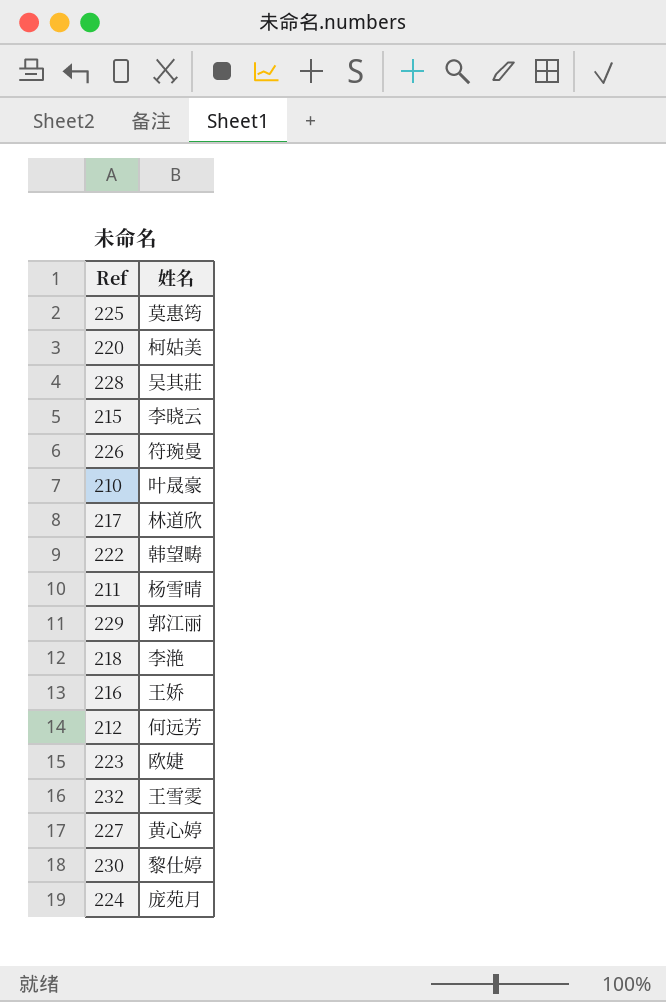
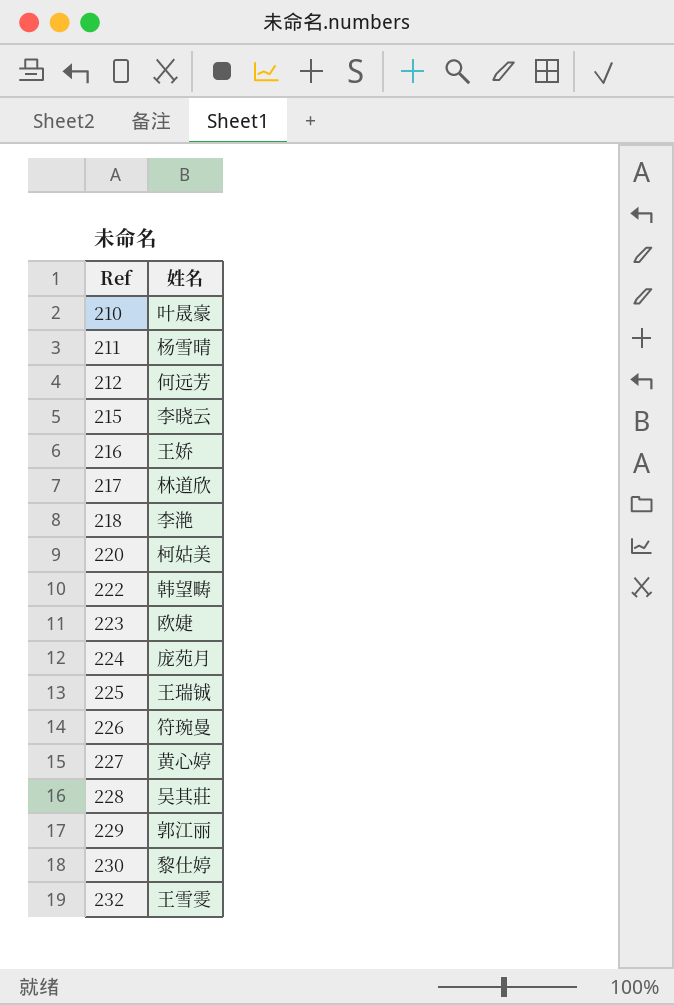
row order: none -> Ref ascending
225 | 姓名: 莫惠筠 -> 王瑞铖

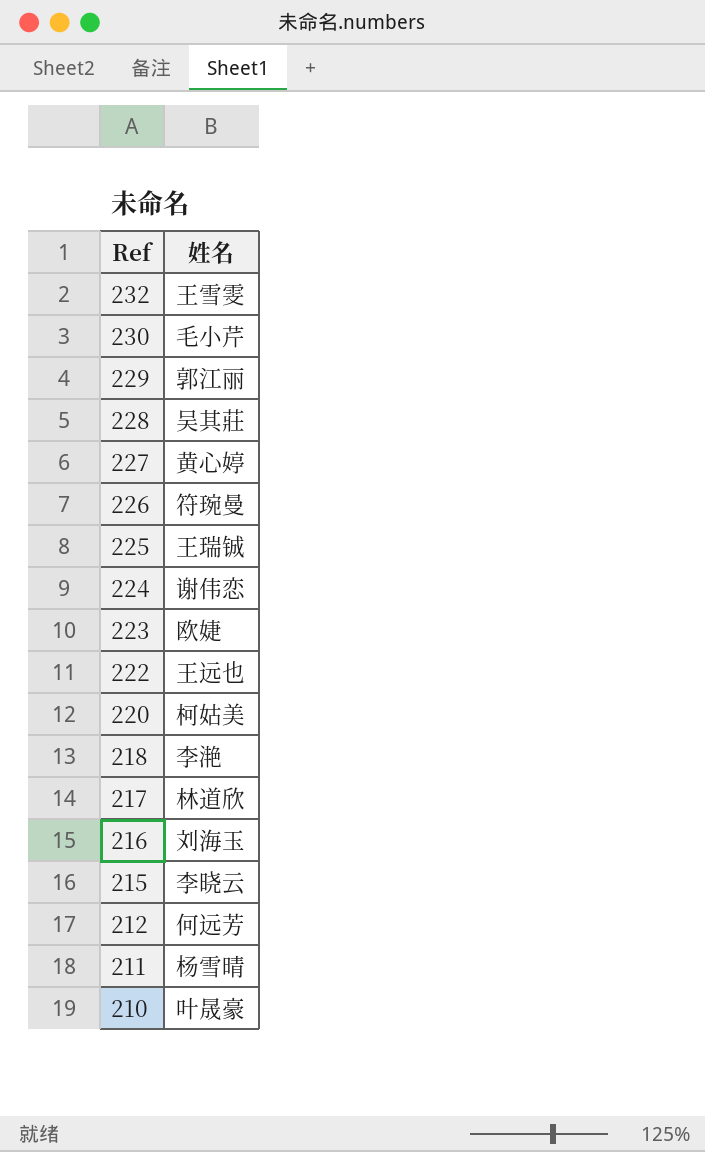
row order: Ref ascending -> Ref descending
230 | 姓名: 黎仕婷 -> 毛小芹
224 | 姓名: 庞苑月 -> 谢伟恋
222 | 姓名: 韩望畴 -> 王远也
216 | 姓名: 王娇 -> 刘海玉

